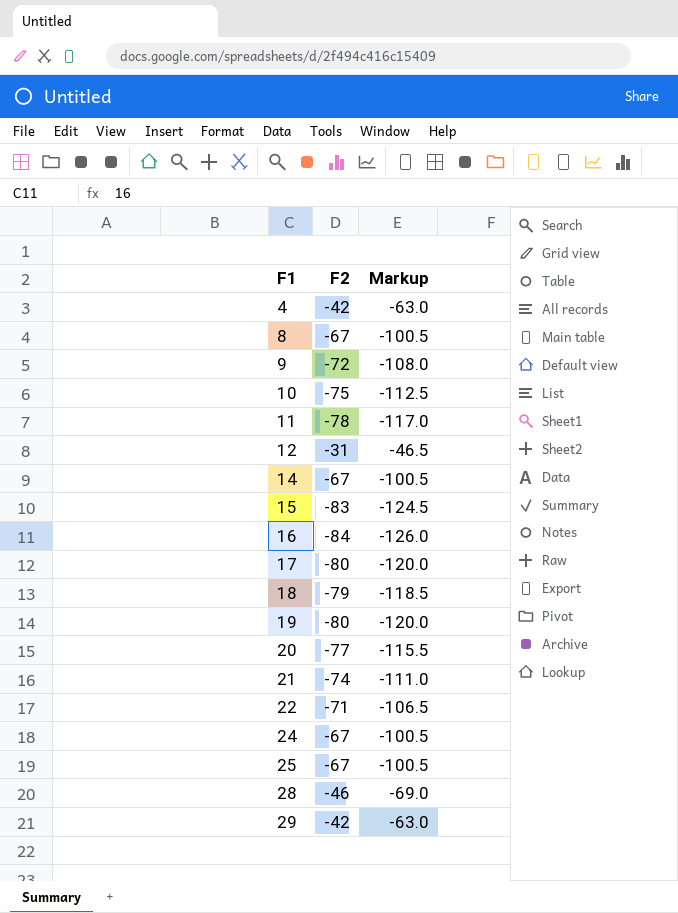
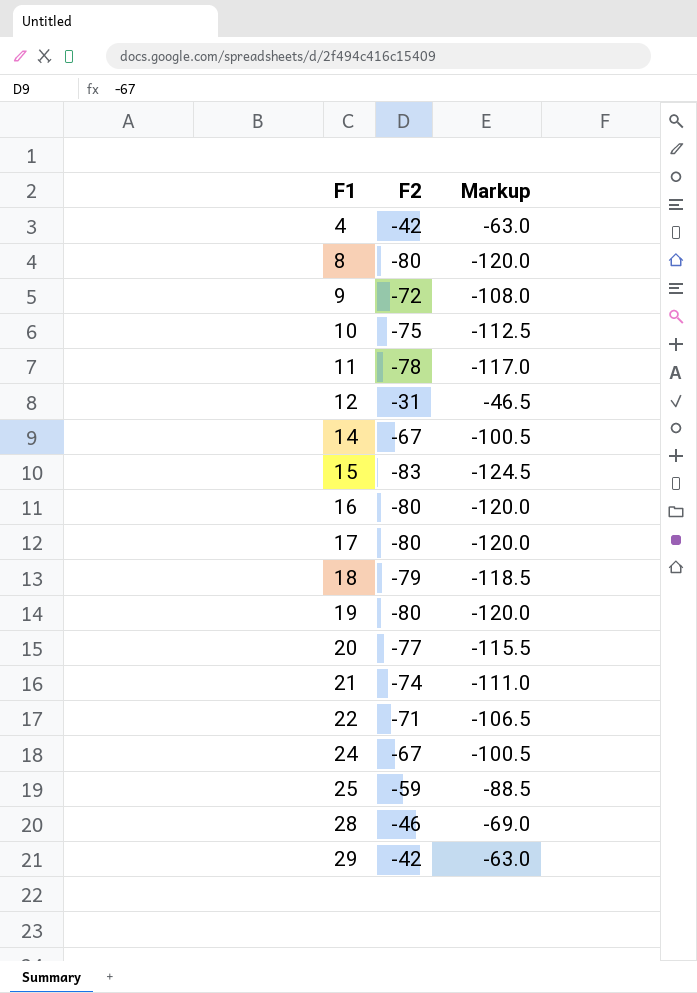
8 | F2: -67 -> -80
8 | Markup: -100.5 -> -120.0
16 | F2: -84 -> -80
16 | Markup: -126.0 -> -120.0
25 | F2: -67 -> -59
25 | Markup: -100.5 -> -88.5

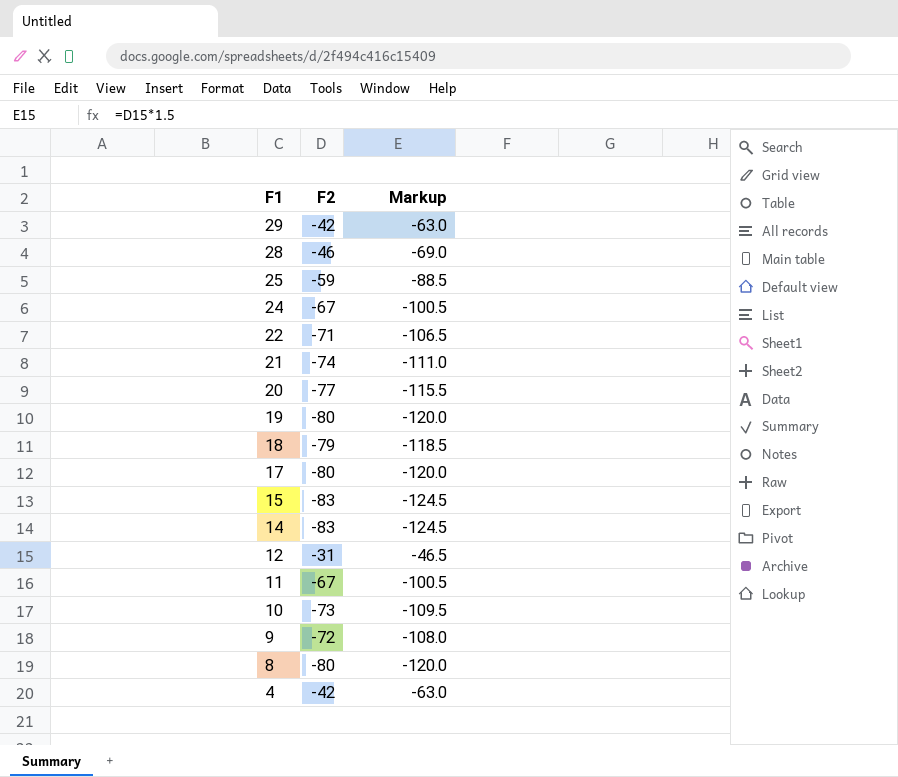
row order: F1 ascending -> F1 descending
row 16: -80 | -120.0 -> none
14 | F2: -67 -> -83
14 | Markup: -100.5 -> -124.5
11 | F2: -78 -> -67
11 | Markup: -117.0 -> -100.5
10 | F2: -75 -> -73
10 | Markup: -112.5 -> -109.5

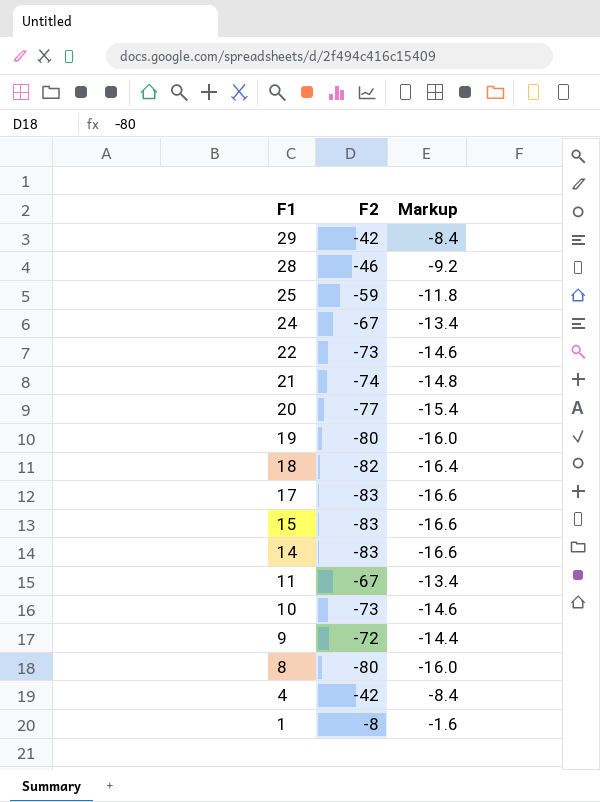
column Markup | formula: [F2] * 1.5 -> [F2] * 0.2
row 12: -31 | -46.5 -> none
22 | F2: -71 -> -73
18 | F2: -79 -> -82
17 | F2: -80 -> -83
row 1: none -> -8 | -1.6

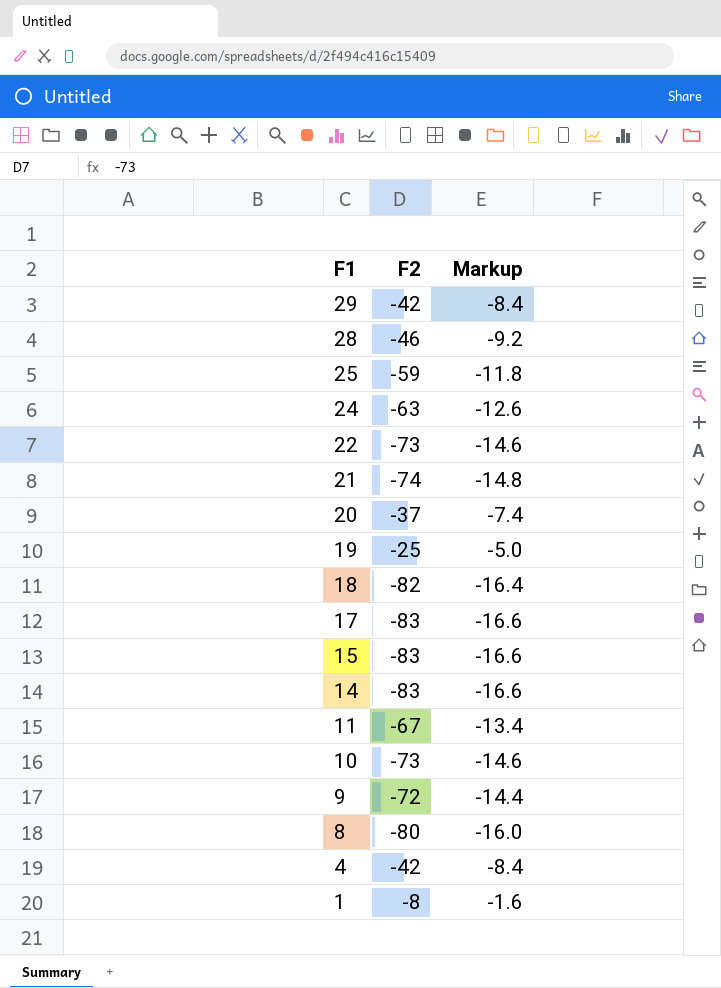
24 | F2: -67 -> -63
24 | Markup: -13.4 -> -12.6
20 | F2: -77 -> -37
20 | Markup: -15.4 -> -7.4
19 | F2: -80 -> -25
19 | Markup: -16.0 -> -5.0

